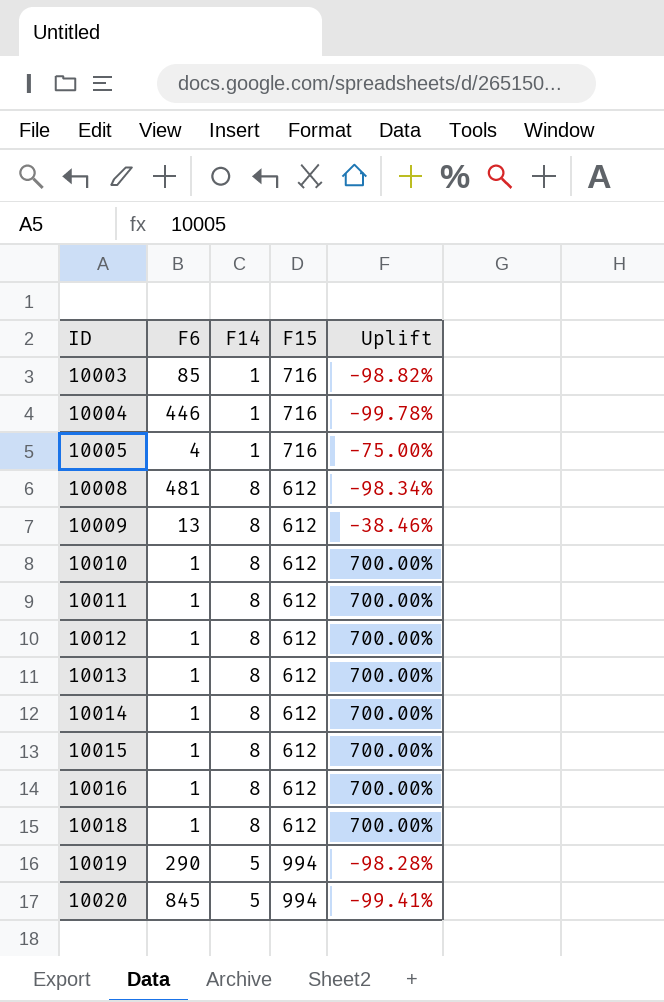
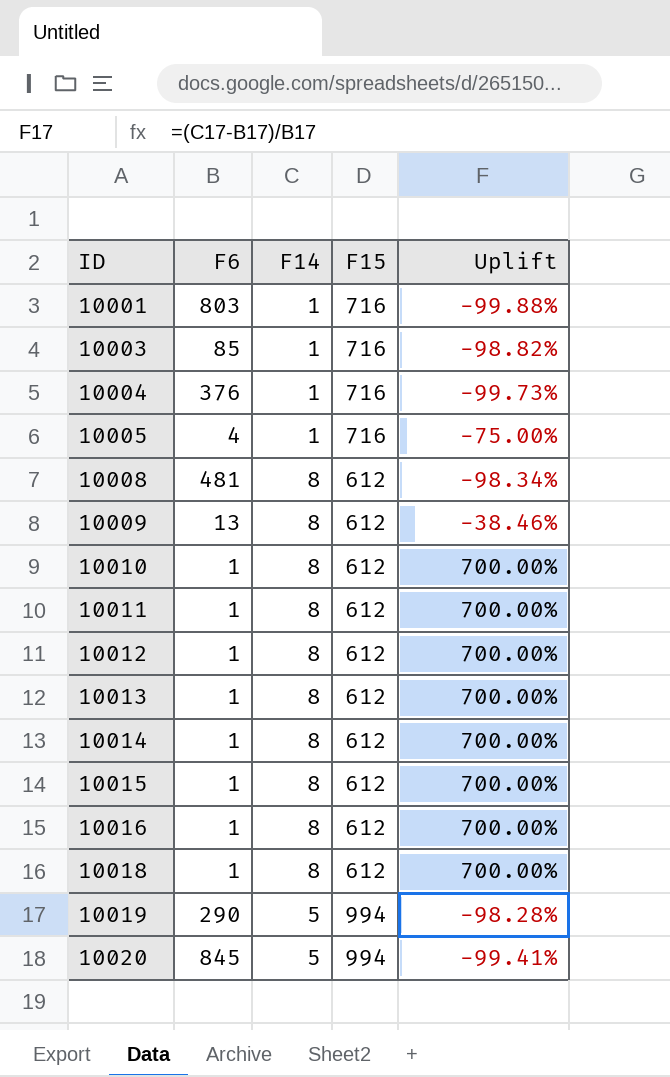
row 10001: none -> 803 | 1 | 716 | -99.88%
10004 | F6: 446 -> 376
10004 | Uplift: -99.78% -> -99.73%

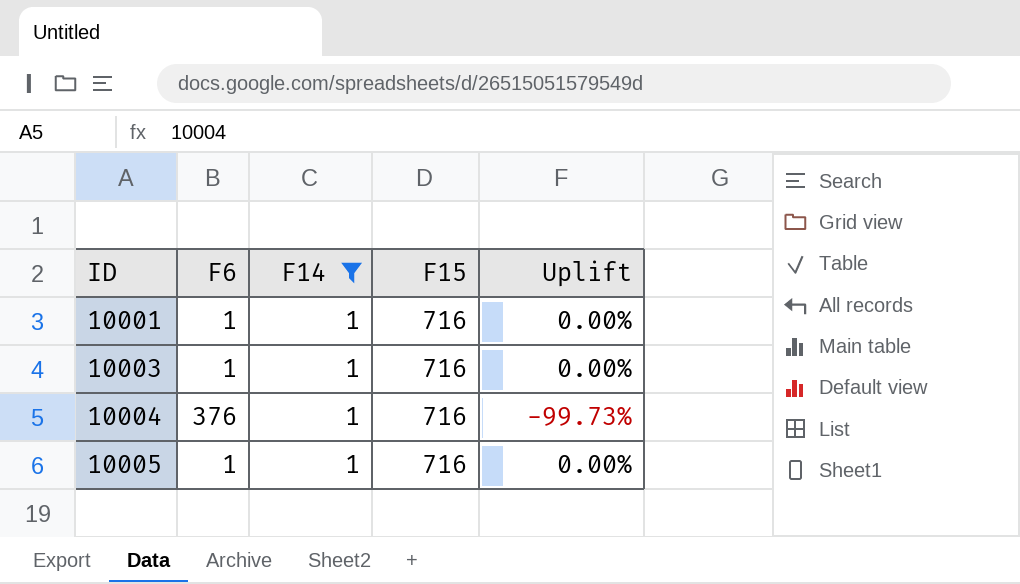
filter: none -> F14 = 1
10001 | F6: 803 -> 1
10001 | Uplift: -99.88% -> 0.00%
10003 | F6: 85 -> 1
10003 | Uplift: -98.82% -> 0.00%
10005 | F6: 4 -> 1
10005 | Uplift: -75.00% -> 0.00%

